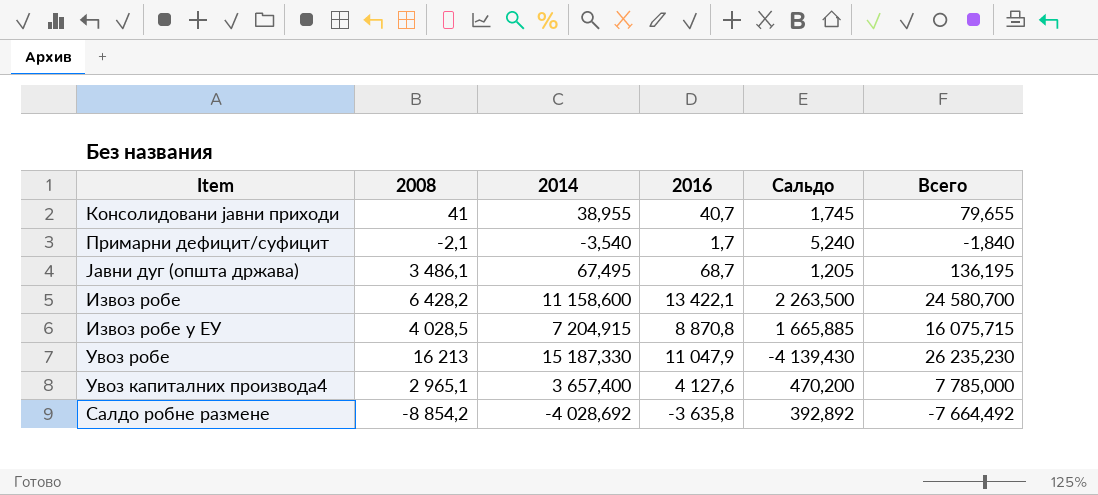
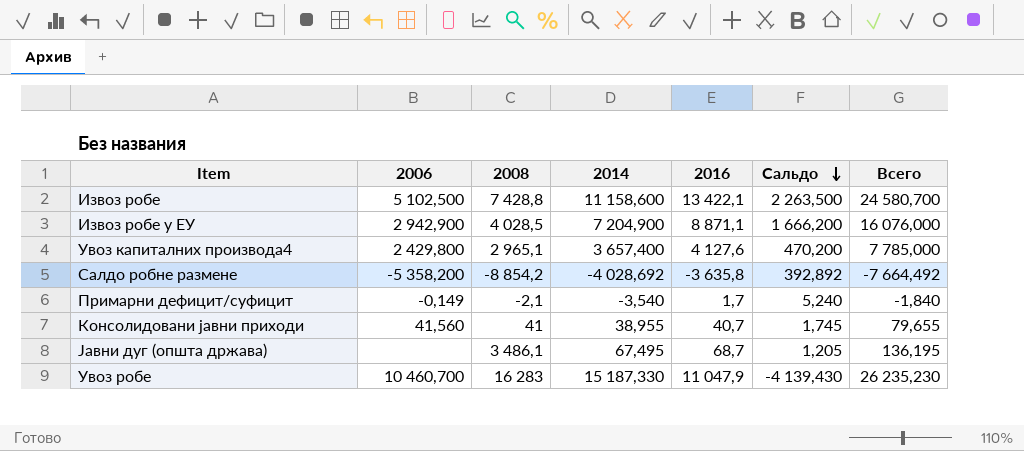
row order: none -> Сальдо descending
column 2006 | position: none -> 2
Извоз робе | 2008: 6 428,2 -> 7 428,8
Извоз робе у ЕУ | 2014: 7 204,915 -> 7 204,900
Извоз робе у ЕУ | 2016: 8 870,8 -> 8 871,1
Извоз робе у ЕУ | Сальдо: 1 665,885 -> 1 666,200
Извоз робе у ЕУ | Всего: 16 075,715 -> 16 076,000
Увоз робе | 2008: 16 213 -> 16 283

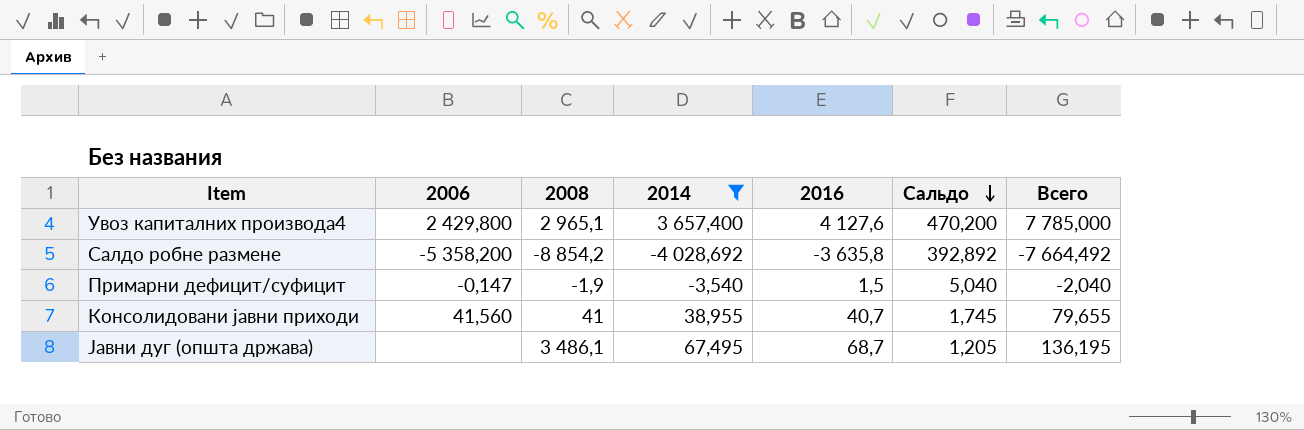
filter: none -> 2014 <= 3 657,400
Примарни дефицит/суфицит | 2006: -0,149 -> -0,147
Примарни дефицит/суфицит | 2008: -2,1 -> -1,9
Примарни дефицит/суфицит | 2016: 1,7 -> 1,5
Примарни дефицит/суфицит | Сальдо: 5,240 -> 5,040
Примарни дефицит/суфицит | Всего: -1,840 -> -2,040

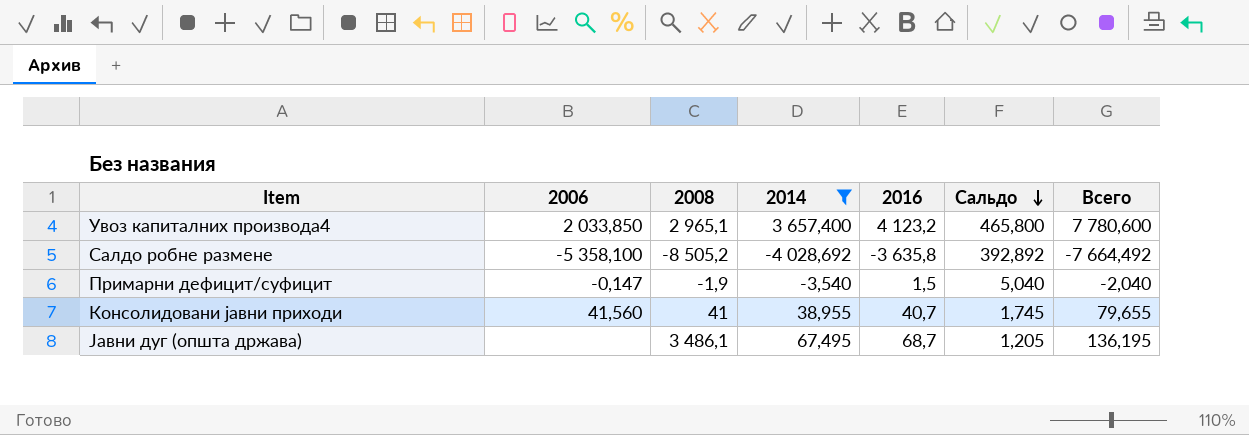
Увоз капиталних производа4 | 2006: 2 429,800 -> 2 033,850
Увоз капиталних производа4 | 2016: 4 127,6 -> 4 123,2
Увоз капиталних производа4 | Сальдо: 470,200 -> 465,800
Увоз капиталних производа4 | Всего: 7 785,000 -> 7 780,600
Салдо робне размене | 2006: -5 358,200 -> -5 358,100
Салдо робне размене | 2008: -8 854,2 -> -8 505,2

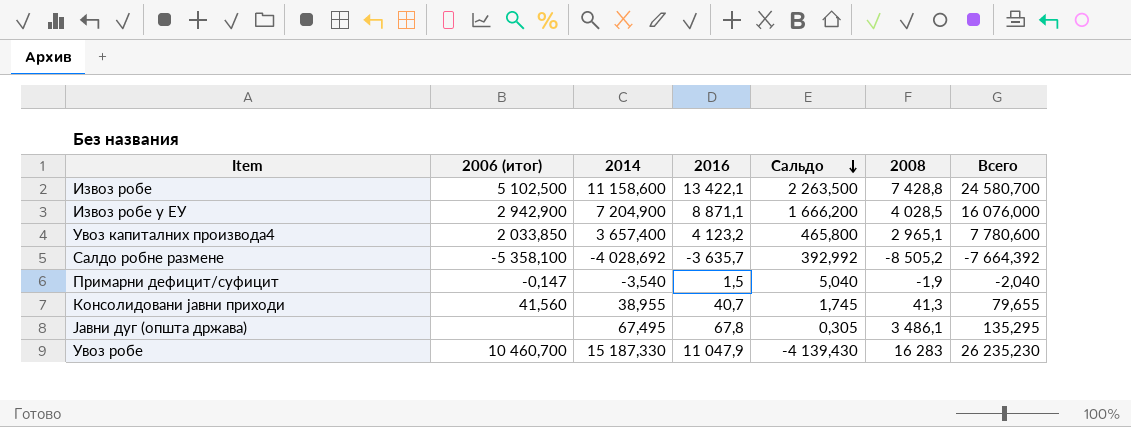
filter: 2014 <= 3 657,400 -> none
column name: 2006 -> 2006 (итог)
column 2008 | position: 3 -> 6
Салдо робне размене | 2016: -3 635,8 -> -3 635,7
Салдо робне размене | Сальдо: 392,892 -> 392,992
Салдо робне размене | Всего: -7 664,492 -> -7 664,392
Консолидовани јавни приходи | 2008: 41 -> 41,3
Јавни дуг (општа држава) | 2016: 68,7 -> 67,8
Јавни дуг (општа држава) | Сальдо: 1,205 -> 0,305
Јавни дуг (општа држава) | Всего: 136,195 -> 135,295

